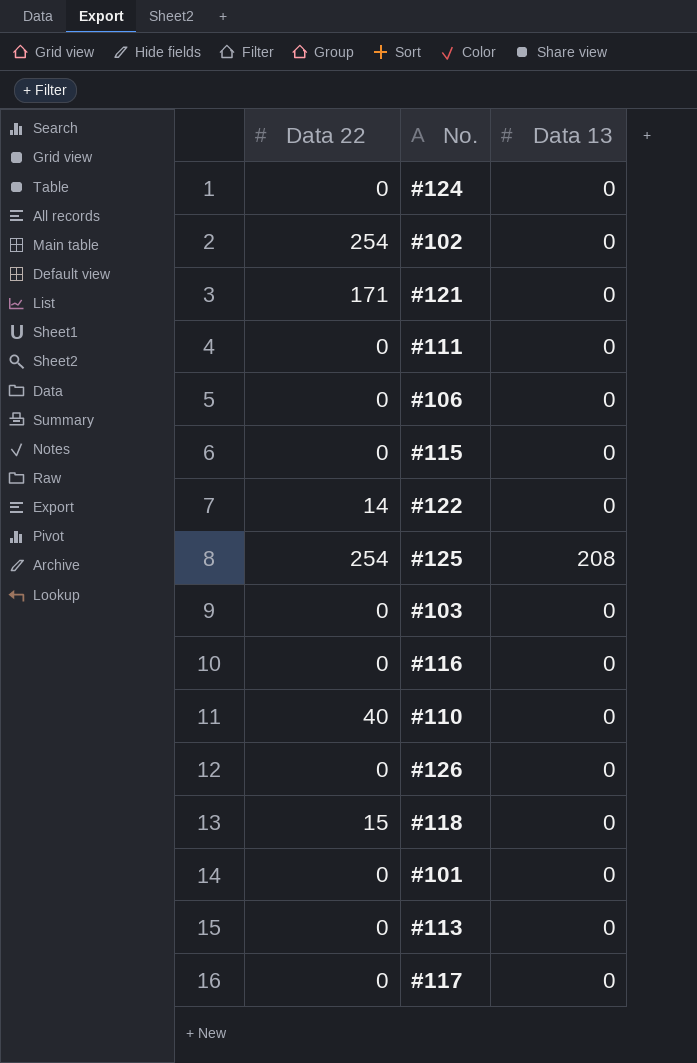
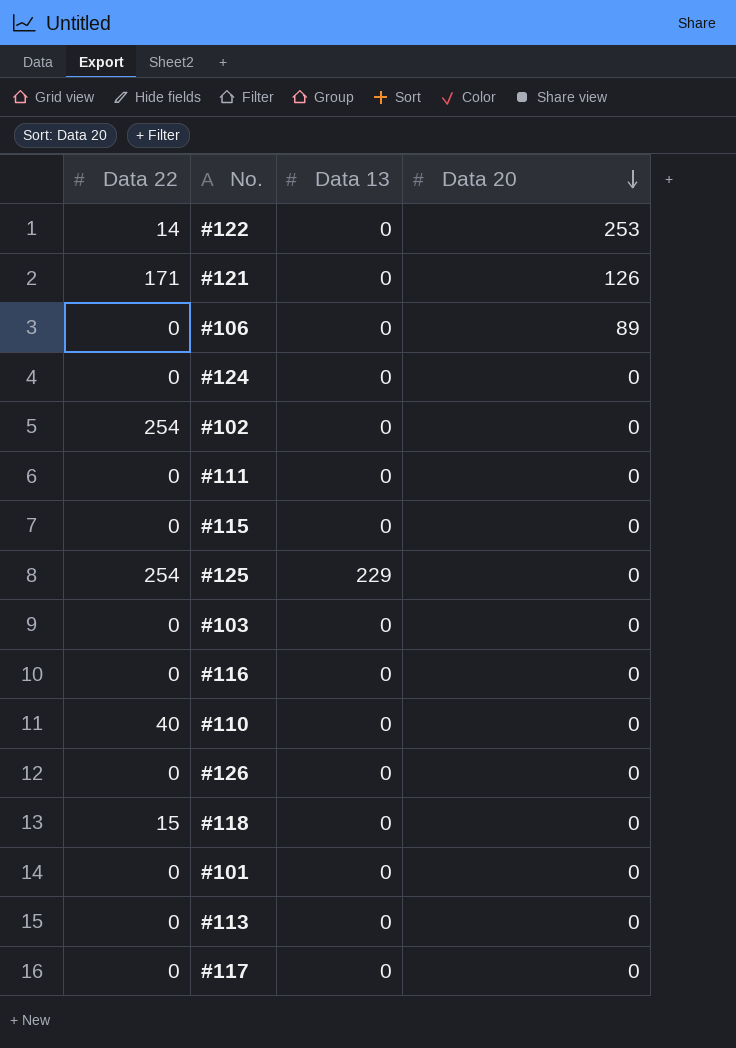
row order: none -> Data 20 descending
column Data 20 | position: none -> 4
#125 | Data 13: 208 -> 229

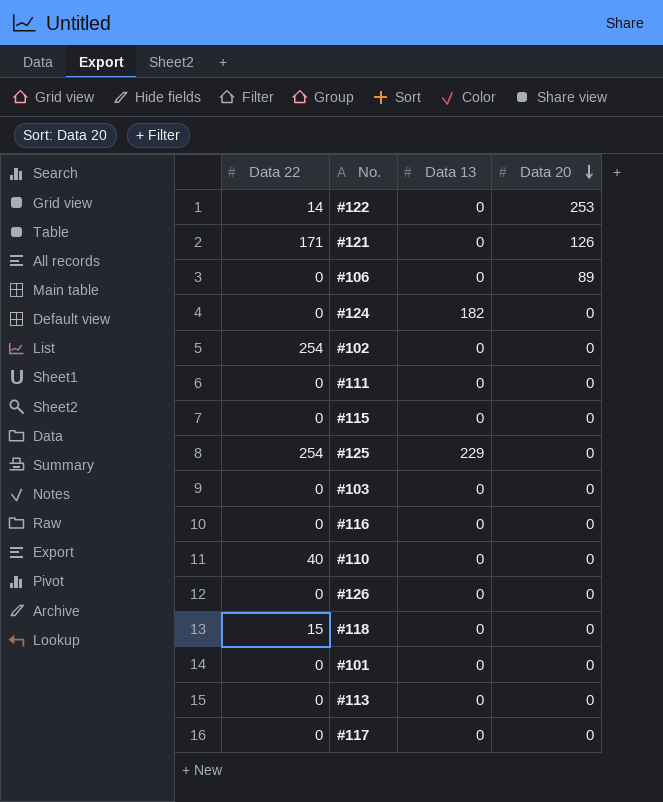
#124 | Data 13: 0 -> 182

